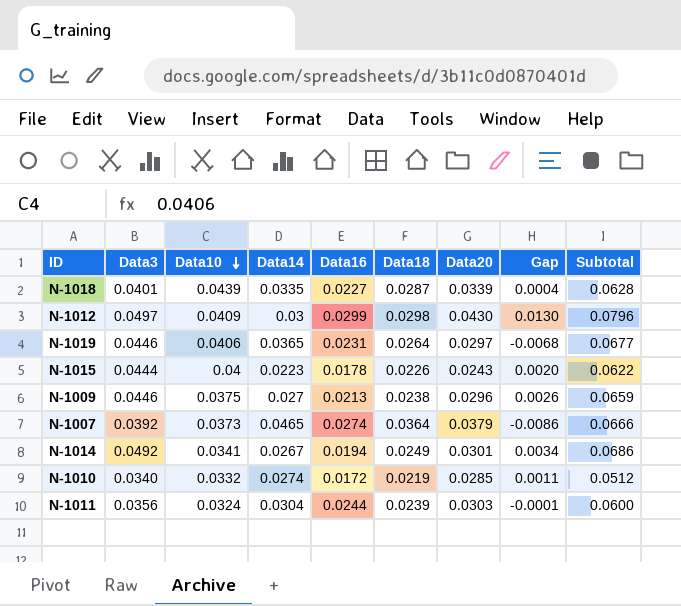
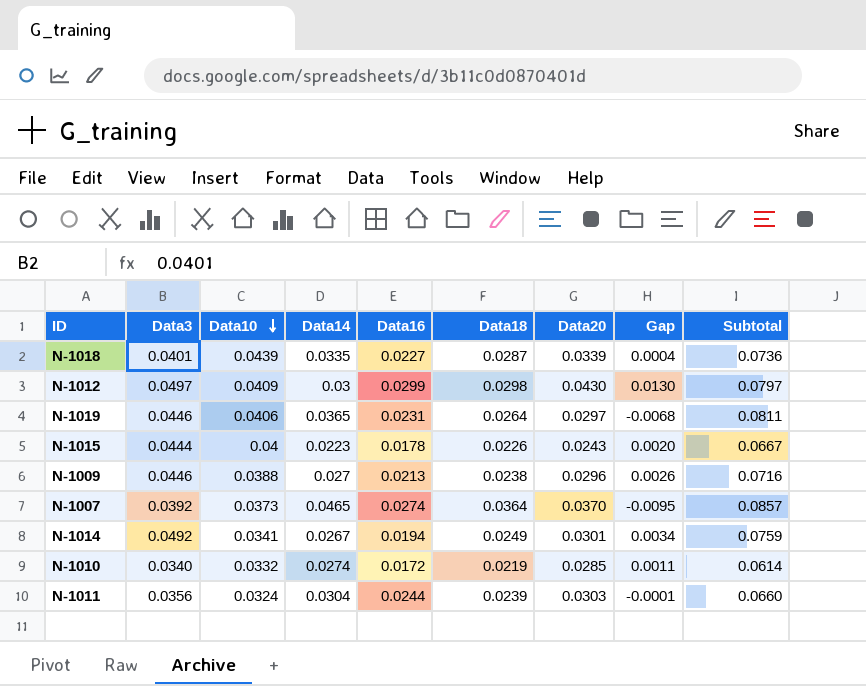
column Subtotal | formula: [Data3] + [Data16] -> [Data3] + [Data14]
N-1009 | Data10: 0.0375 -> 0.0388
N-1007 | Data20: 0.0379 -> 0.0370
N-1007 | Gap: -0.0086 -> -0.0095

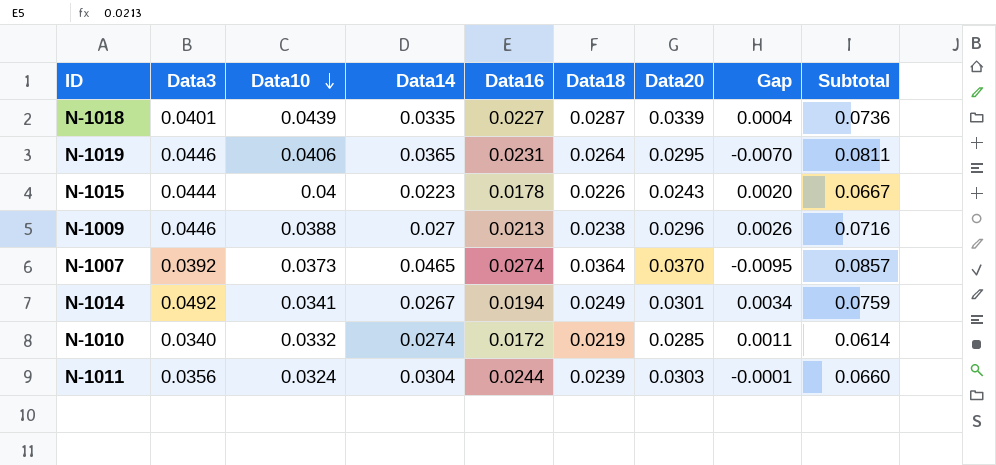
row N-1012: 0.0497 | 0.0409 | 0.03 | 0.0299 | 0.0298 | 0.0430 | 0.0130 | 0.0797 -> none
N-1019 | Data20: 0.0297 -> 0.0295
N-1019 | Gap: -0.0068 -> -0.0070

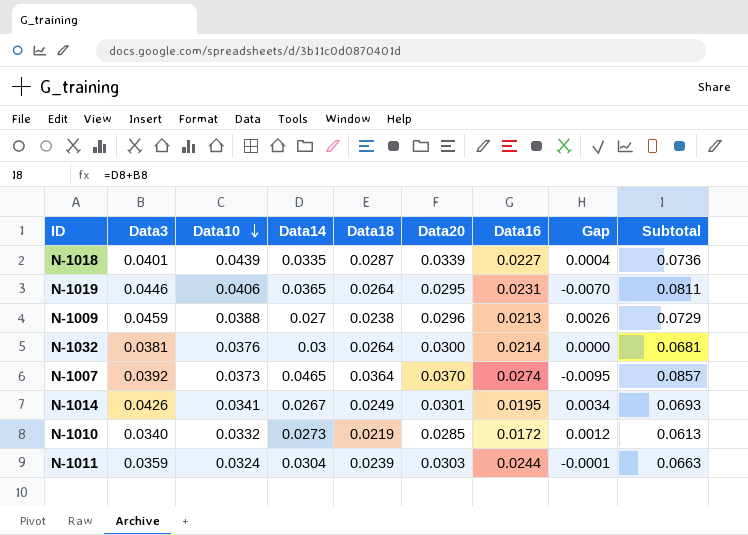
column Data16 | position: 5 -> 7
row N-1015: 0.0444 | 0.04 | 0.0223 | 0.0178 | 0.0226 | 0.0243 | 0.0020 | 0.0667 -> none
N-1009 | Data3: 0.0446 -> 0.0459
N-1009 | Subtotal: 0.0716 -> 0.0729
row N-1032: none -> 0.0381 | 0.0376 | 0.03 | 0.0264 | 0.0300 | 0.0214 | 0.0000 | 0.0681
N-1014 | Data3: 0.0492 -> 0.0426
N-1014 | Data16: 0.0194 -> 0.0195
N-1014 | Subtotal: 0.0759 -> 0.0693
N-1010 | Data14: 0.0274 -> 0.0273
N-1010 | Gap: 0.0011 -> 0.0012
N-1010 | Subtotal: 0.0614 -> 0.0613
N-1011 | Data3: 0.0356 -> 0.0359
N-1011 | Subtotal: 0.0660 -> 0.0663

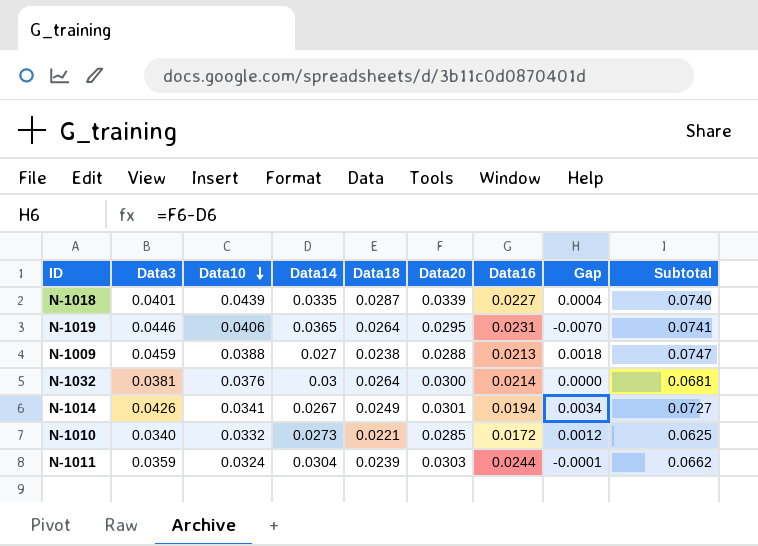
column Subtotal | formula: [Data3] + [Data14] -> [Data3] + [Data20]
row N-1007: 0.0392 | 0.0373 | 0.0465 | 0.0364 | 0.0370 | 0.0274 | -0.0095 | 0.0857 -> none
N-1009 | Data20: 0.0296 -> 0.0288
N-1009 | Gap: 0.0026 -> 0.0018
N-1014 | Data16: 0.0195 -> 0.0194
N-1010 | Data18: 0.0219 -> 0.0221

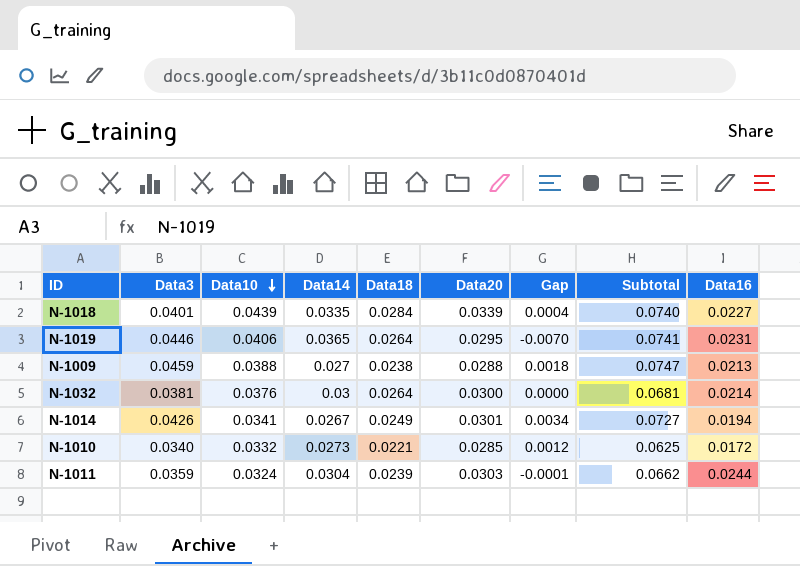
column Data16 | position: 7 -> 9
N-1018 | Data18: 0.0287 -> 0.0284

